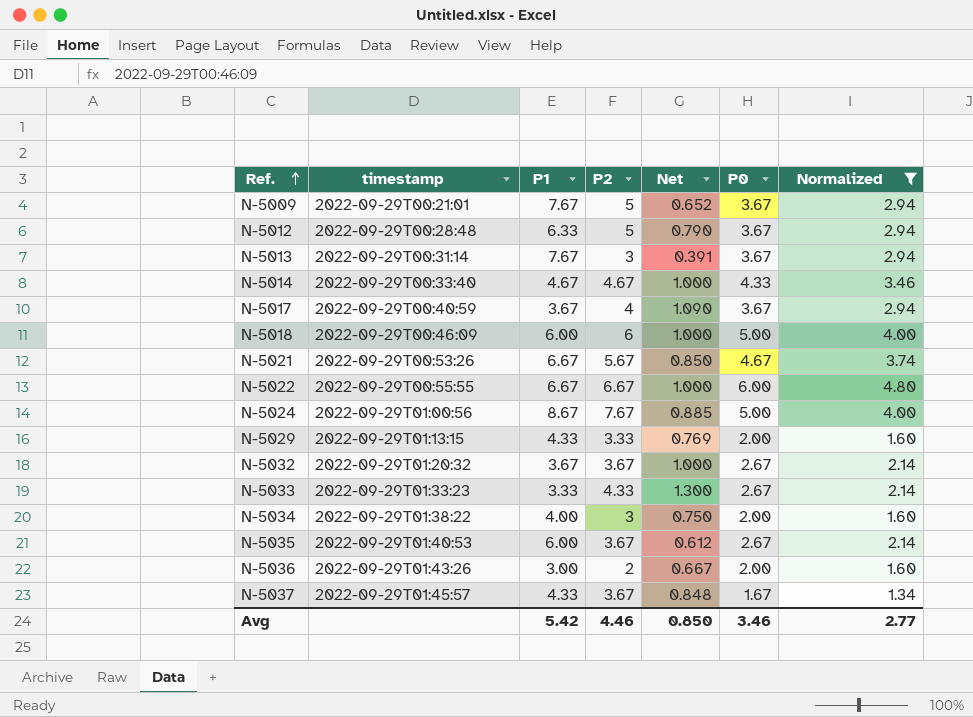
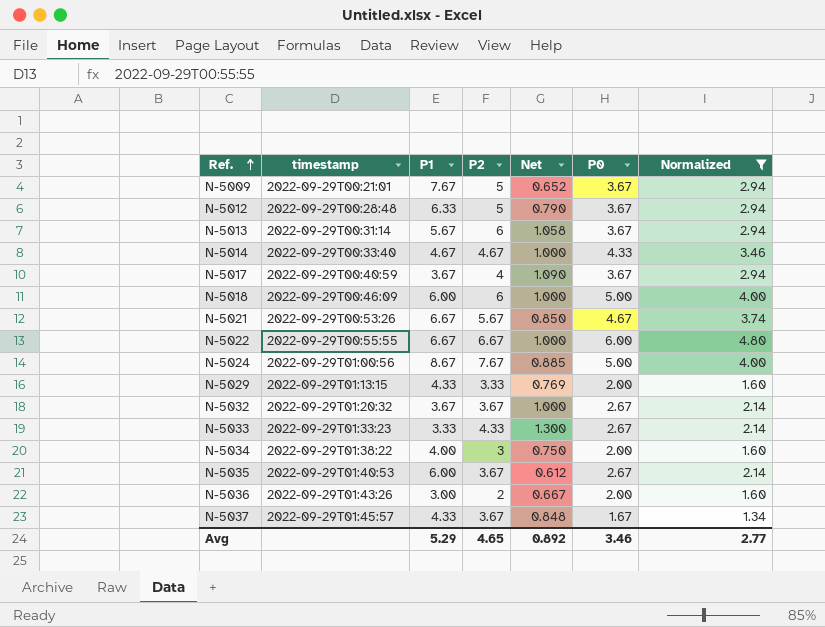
N-5013 | P1: 7.67 -> 5.67
N-5013 | P2: 3 -> 6
N-5013 | Net: 0.391 -> 1.058
Avg | P1: 5.42 -> 5.29
Avg | P2: 4.46 -> 4.65
Avg | Net: 0.850 -> 0.892

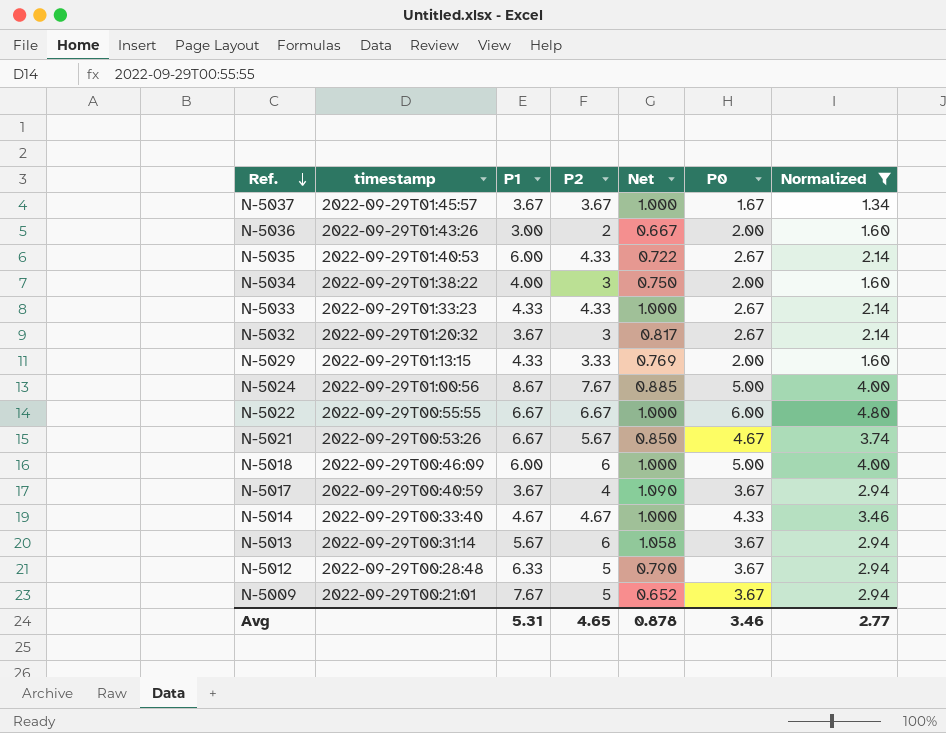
row order: Ref. ascending -> Ref. descending
N-5037 | P1: 4.33 -> 3.67
N-5037 | Net: 0.848 -> 1.000
N-5035 | P2: 3.67 -> 4.33
N-5035 | Net: 0.612 -> 0.722
N-5033 | P1: 3.33 -> 4.33
N-5033 | Net: 1.300 -> 1.000
N-5032 | P2: 3.67 -> 3
N-5032 | Net: 1.000 -> 0.817
Avg | P1: 5.29 -> 5.31
Avg | Net: 0.892 -> 0.878

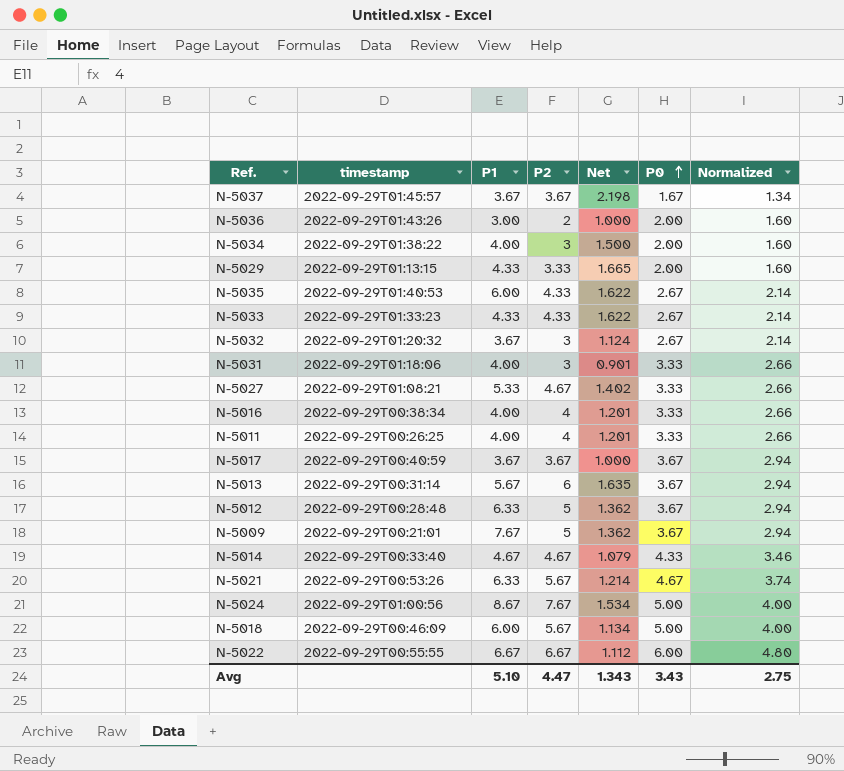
filter: Normalized != 2.66 -> none
row order: Ref. descending -> P0 ascending
column Net | formula: [P2] / [P1] -> [P2] / [P0]
N-5017 | P2: 4 -> 3.67
N-5021 | P1: 6.67 -> 6.33
N-5018 | P2: 6 -> 5.67
Avg | P1: 5.31 -> 5.10
Avg | P2: 4.65 -> 4.47
Avg | Net: 0.878 -> 1.343
Avg | P0: 3.46 -> 3.43
Avg | Normalized: 2.77 -> 2.75

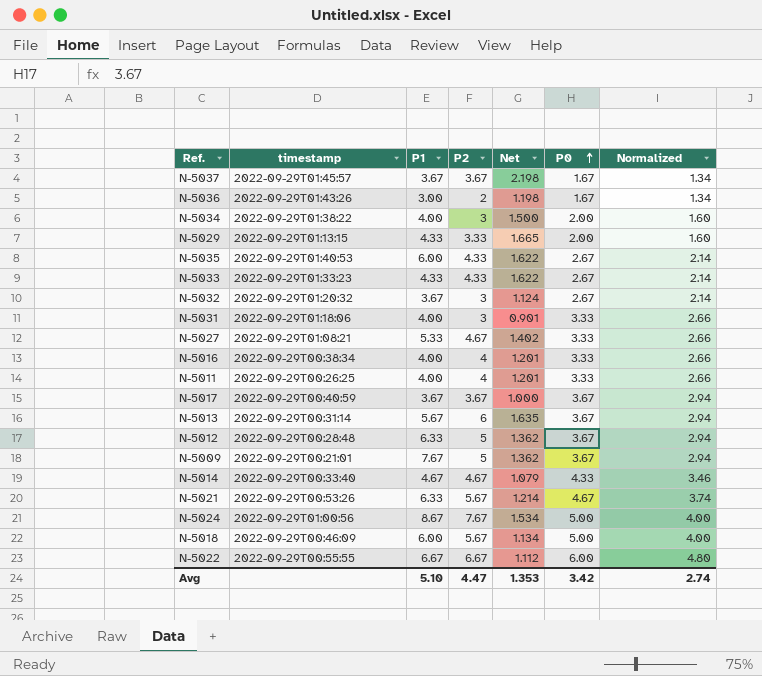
N-5036 | Net: 1.000 -> 1.198
N-5036 | P0: 2.00 -> 1.67
N-5036 | Normalized: 1.60 -> 1.34
Avg | Net: 1.343 -> 1.353
Avg | P0: 3.43 -> 3.42
Avg | Normalized: 2.75 -> 2.74

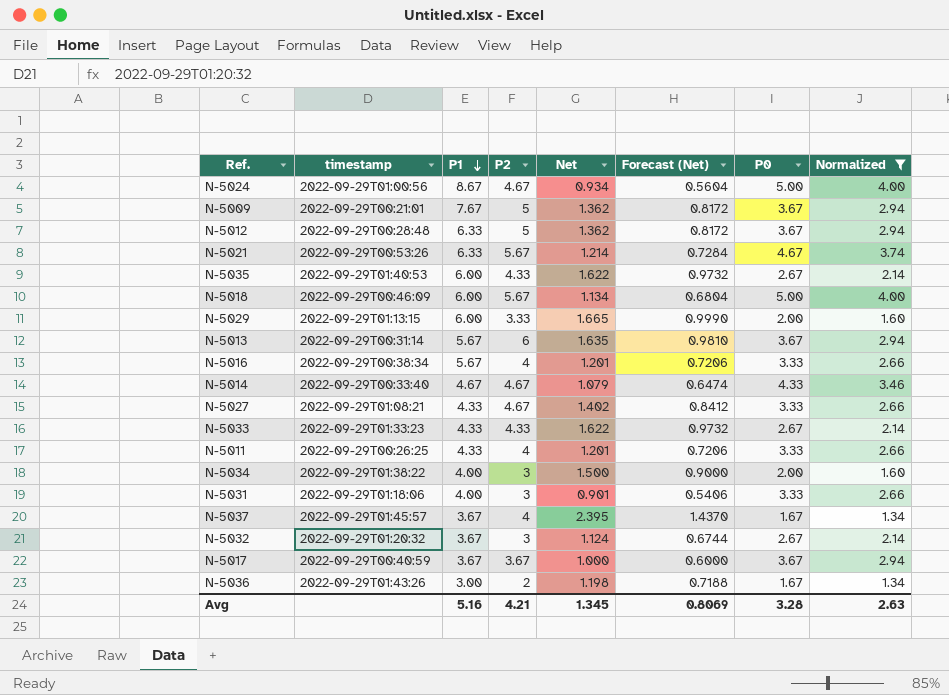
filter: none -> Normalized != 4.80
row order: P0 ascending -> P1 descending
column Forecast (Net) | formula: none -> [Net] * 0.6
N-5024 | P2: 7.67 -> 4.67
N-5024 | Net: 1.534 -> 0.934
N-5029 | P1: 4.33 -> 6.00
N-5016 | P1: 4.00 -> 5.67
N-5027 | P1: 5.33 -> 4.33
N-5011 | P1: 4.00 -> 4.33
N-5037 | P2: 3.67 -> 4
N-5037 | Net: 2.198 -> 2.395
Avg | P1: 5.10 -> 5.16
Avg | P2: 4.47 -> 4.21
Avg | Net: 1.353 -> 1.345
Avg | P0: 3.42 -> 3.28
Avg | Normalized: 2.74 -> 2.63

